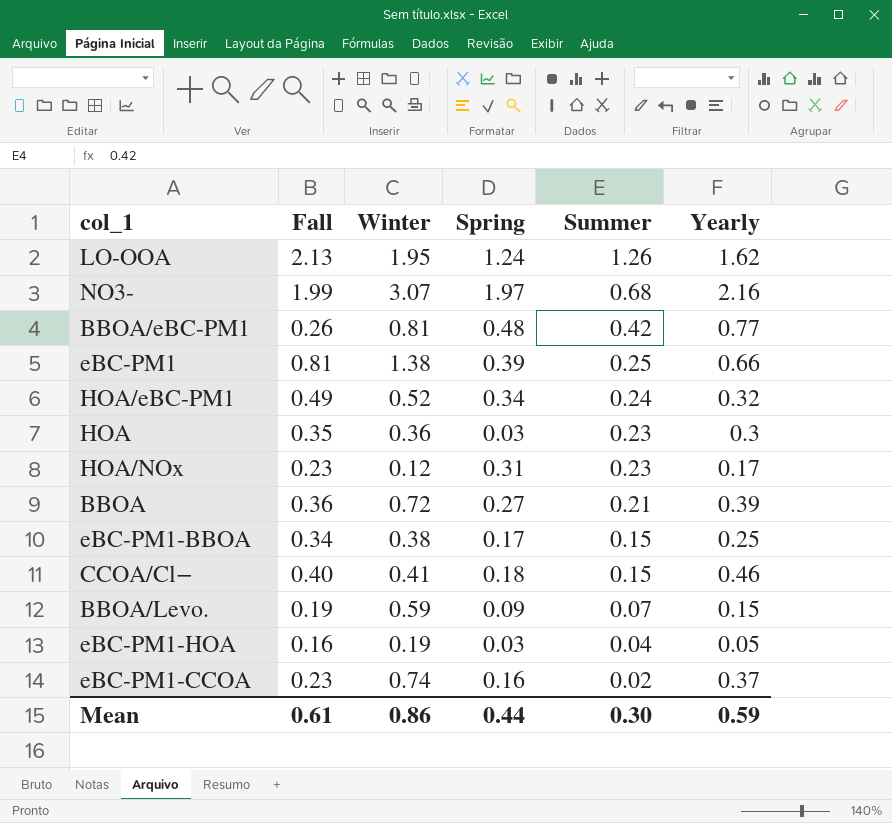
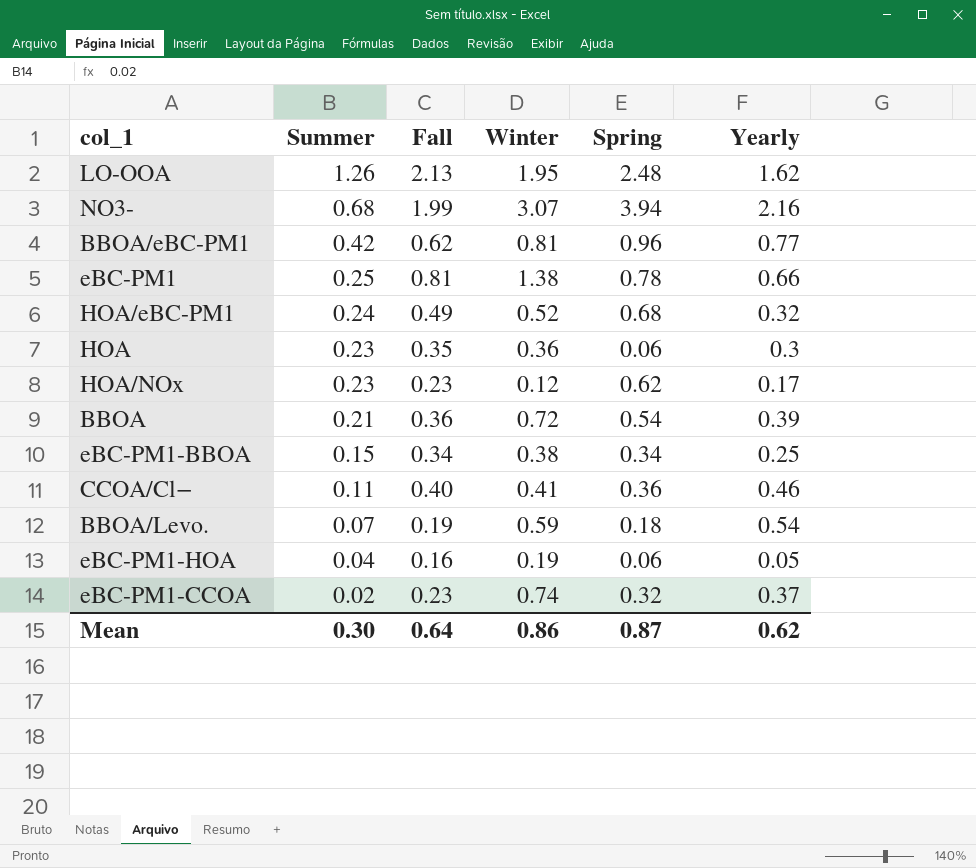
column Summer | position: 5 -> 2
LO-OOA | Spring: 1.24 -> 2.48
NO3- | Spring: 1.97 -> 3.94
BBOA/eBC-PM1 | Fall: 0.26 -> 0.62
BBOA/eBC-PM1 | Spring: 0.48 -> 0.96
eBC-PM1 | Spring: 0.39 -> 0.78
HOA/eBC-PM1 | Spring: 0.34 -> 0.68
HOA | Spring: 0.03 -> 0.06
HOA/NOx | Spring: 0.31 -> 0.62
BBOA | Spring: 0.27 -> 0.54
eBC-PM1-BBOA | Spring: 0.17 -> 0.34
CCOA/Cl− | Summer: 0.15 -> 0.11
CCOA/Cl− | Spring: 0.18 -> 0.36
BBOA/Levo. | Spring: 0.09 -> 0.18
BBOA/Levo. | Yearly: 0.15 -> 0.54
eBC-PM1-HOA | Spring: 0.03 -> 0.06
eBC-PM1-CCOA | Spring: 0.16 -> 0.32
Mean | Fall: 0.61 -> 0.64
Mean | Spring: 0.44 -> 0.87
Mean | Yearly: 0.59 -> 0.62

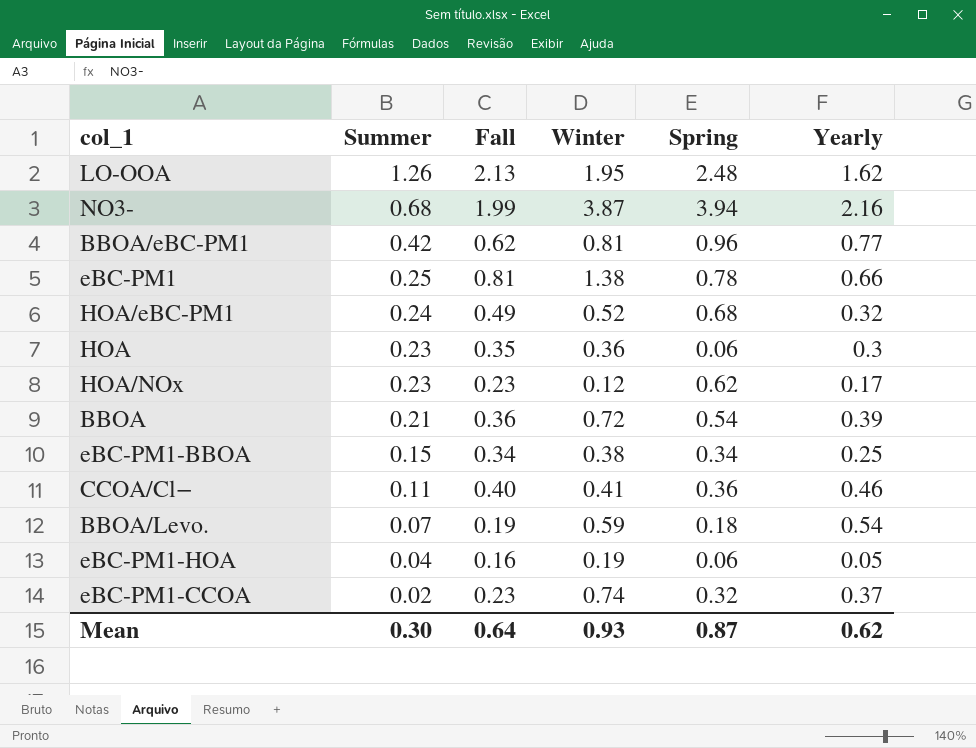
NO3- | Winter: 3.07 -> 3.87
Mean | Winter: 0.86 -> 0.93

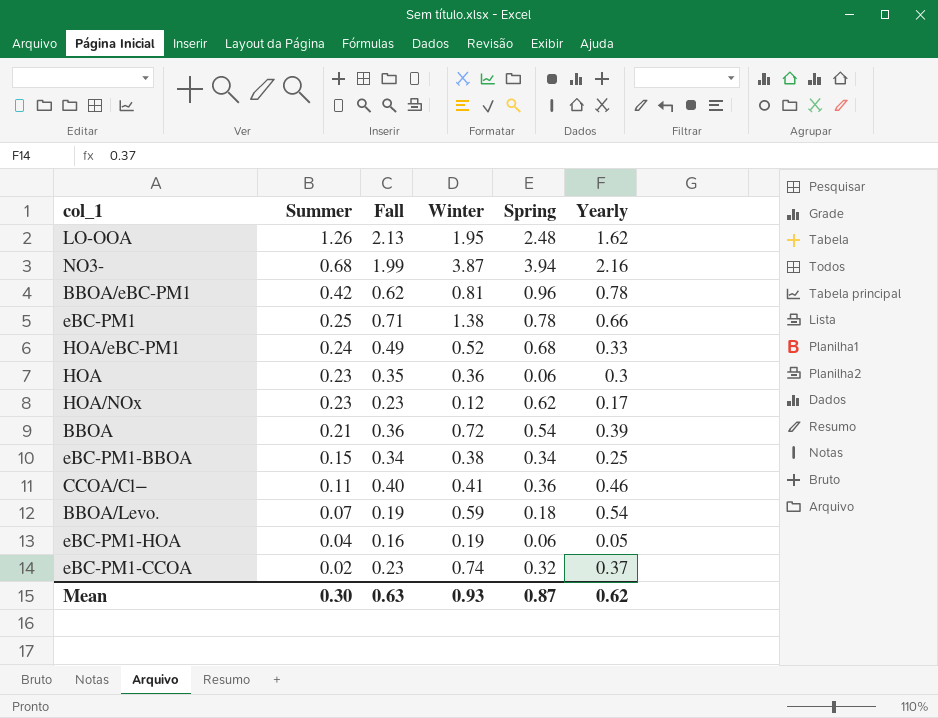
BBOA/eBC-PM1 | Yearly: 0.77 -> 0.78
eBC-PM1 | Fall: 0.81 -> 0.71
HOA/eBC-PM1 | Yearly: 0.32 -> 0.33
Mean | Fall: 0.64 -> 0.63

